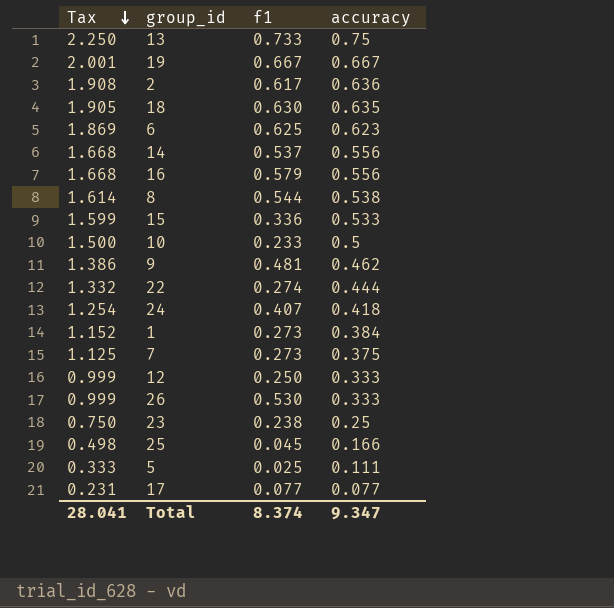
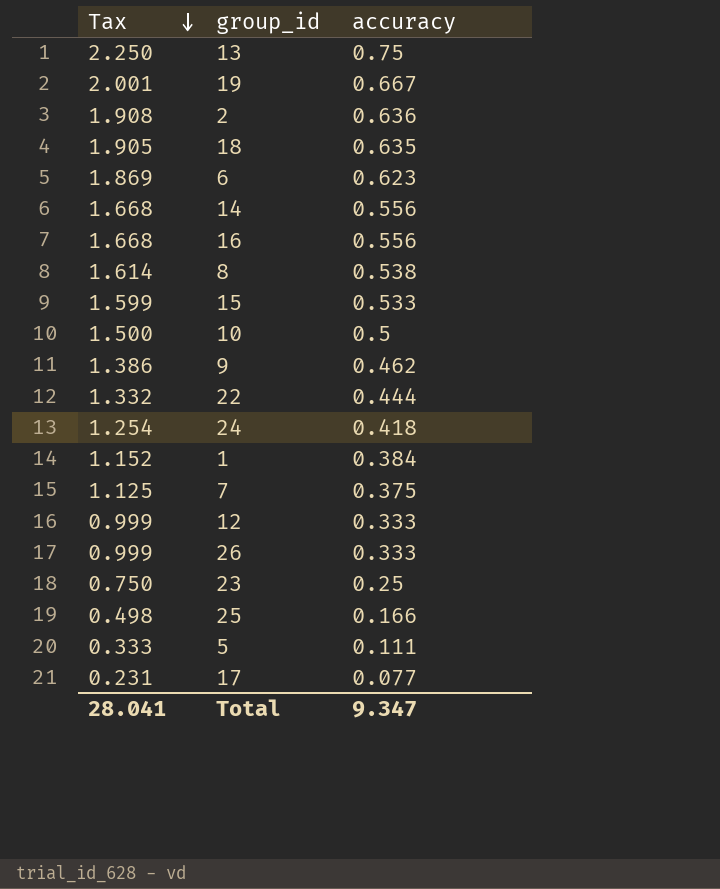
column f1 | position: 3 -> none

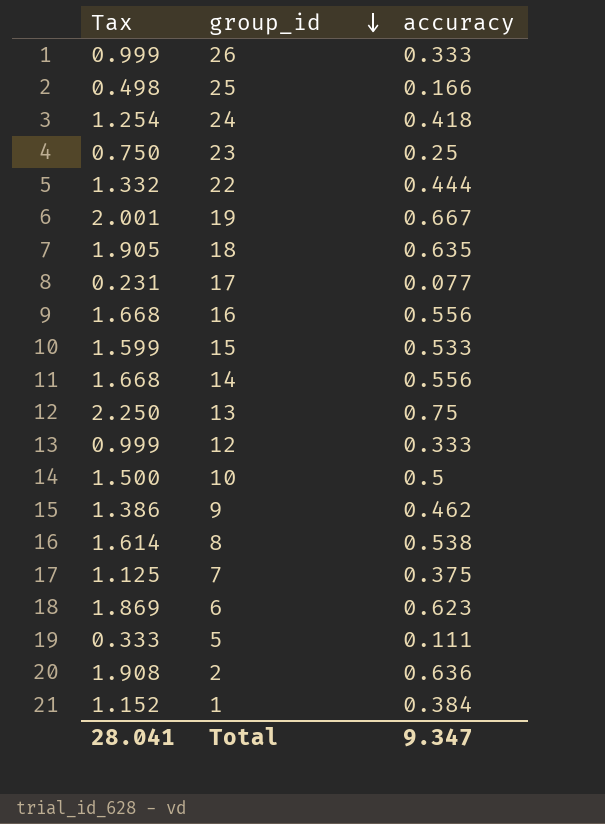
row order: Tax descending -> group_id descending

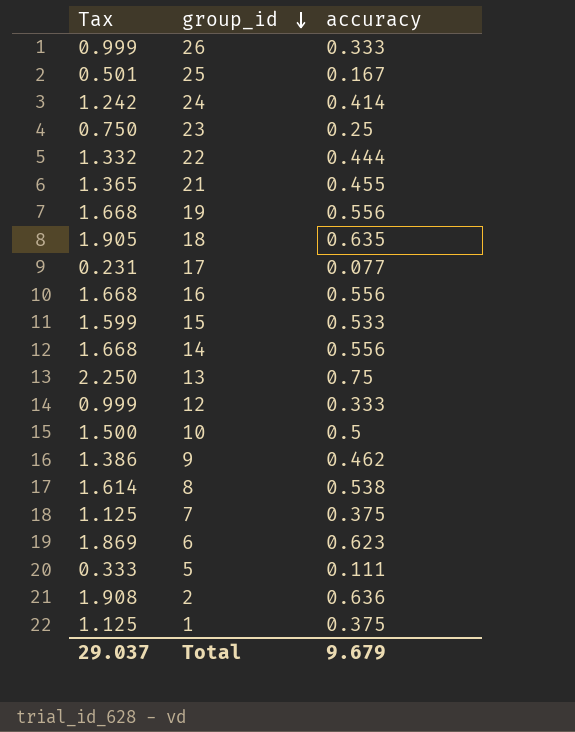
25 | Tax: 0.498 -> 0.501
25 | accuracy: 0.166 -> 0.167
24 | Tax: 1.254 -> 1.242
24 | accuracy: 0.418 -> 0.414
row 21: none -> 1.365 | 0.455
19 | Tax: 2.001 -> 1.668
19 | accuracy: 0.667 -> 0.556
1 | Tax: 1.152 -> 1.125
1 | accuracy: 0.384 -> 0.375
Total | Tax: 28.041 -> 29.037
Total | accuracy: 9.347 -> 9.679

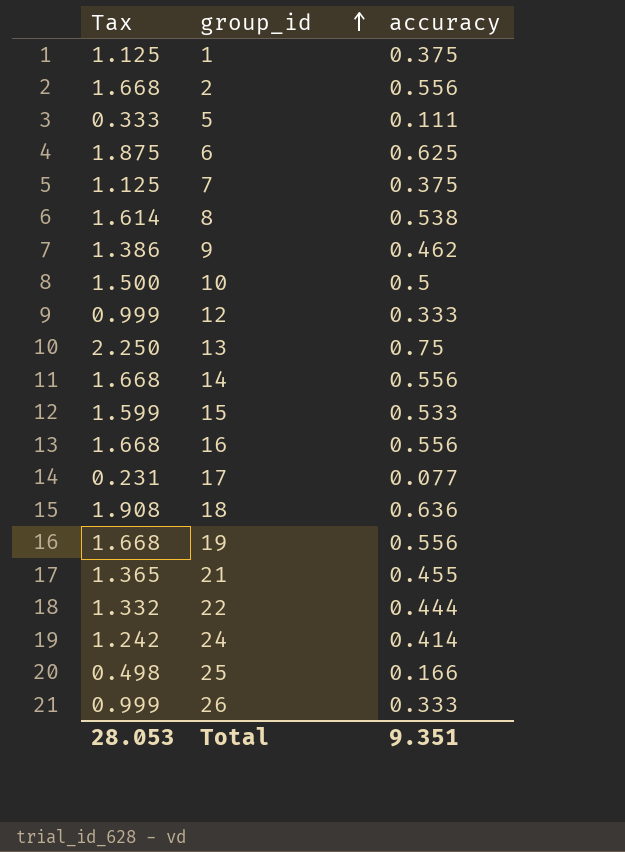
row order: group_id descending -> group_id ascending
row 23: 0.750 | 0.25 -> none
2 | Tax: 1.908 -> 1.668
2 | accuracy: 0.636 -> 0.556
6 | Tax: 1.869 -> 1.875
6 | accuracy: 0.623 -> 0.625
18 | Tax: 1.905 -> 1.908
18 | accuracy: 0.635 -> 0.636
25 | Tax: 0.501 -> 0.498
25 | accuracy: 0.167 -> 0.166
Total | Tax: 29.037 -> 28.053
Total | accuracy: 9.679 -> 9.351

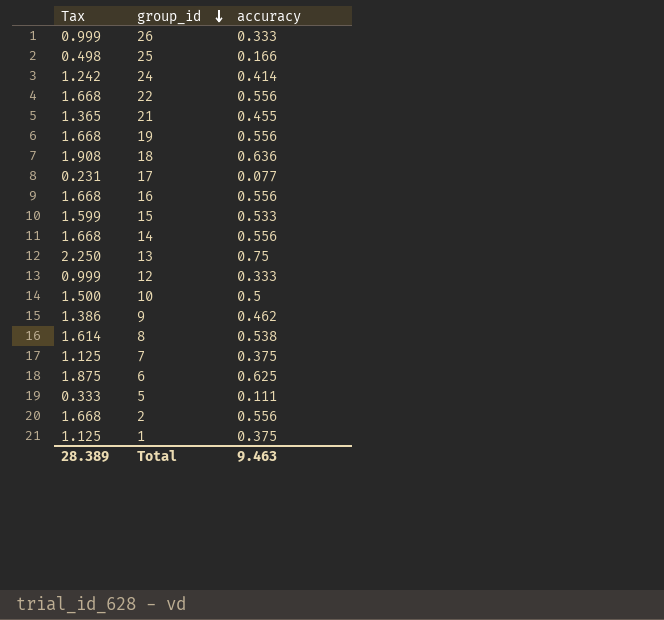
row order: group_id ascending -> group_id descending
22 | Tax: 1.332 -> 1.668
22 | accuracy: 0.444 -> 0.556
Total | Tax: 28.053 -> 28.389
Total | accuracy: 9.351 -> 9.463

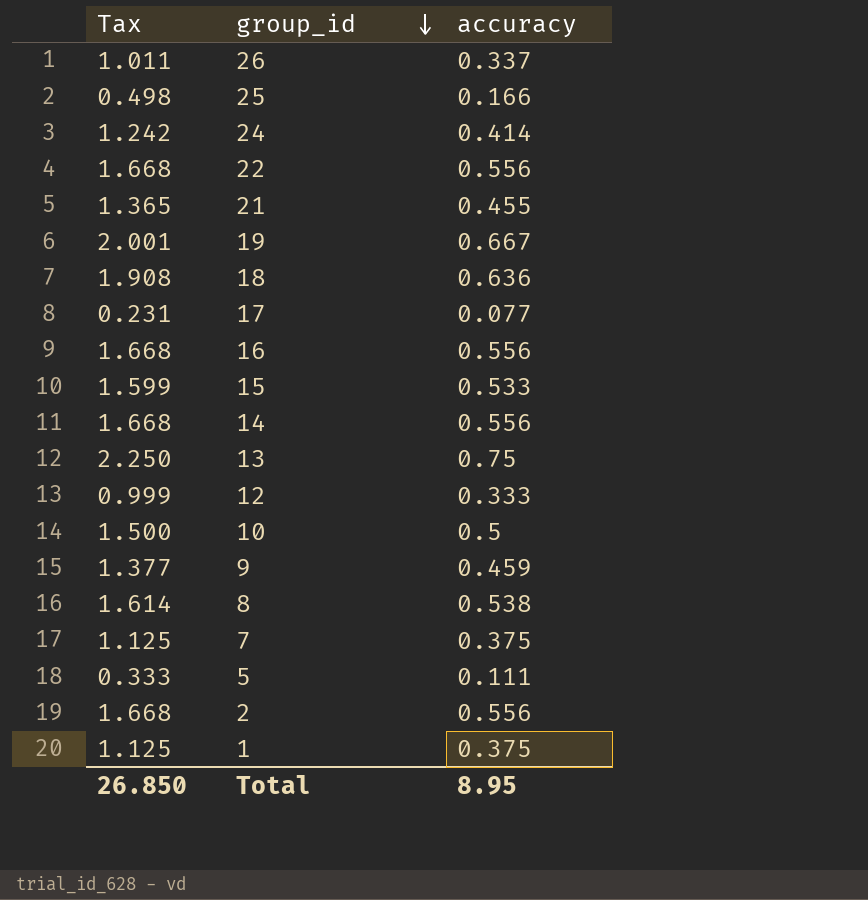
row 6: 1.875 | 0.625 -> none
26 | Tax: 0.999 -> 1.011
26 | accuracy: 0.333 -> 0.337
19 | Tax: 1.668 -> 2.001
19 | accuracy: 0.556 -> 0.667
9 | Tax: 1.386 -> 1.377
9 | accuracy: 0.462 -> 0.459
Total | Tax: 28.389 -> 26.850
Total | accuracy: 9.463 -> 8.95

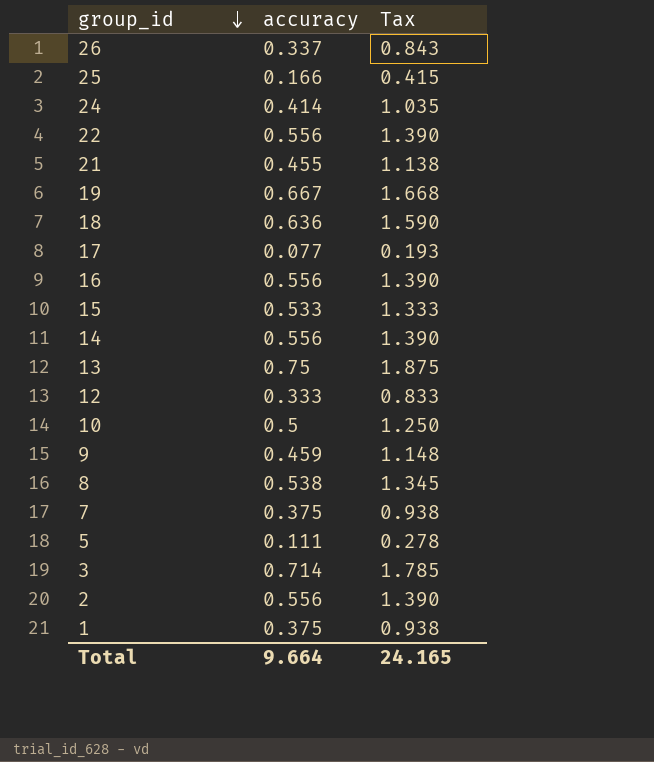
column Tax | formula: [accuracy] * 3 -> [accuracy] * 2.5
column Tax | position: 1 -> 3
row 3: none -> 0.714 | 1.785
Total | accuracy: 8.95 -> 9.664
Total | Tax: 26.850 -> 24.165

